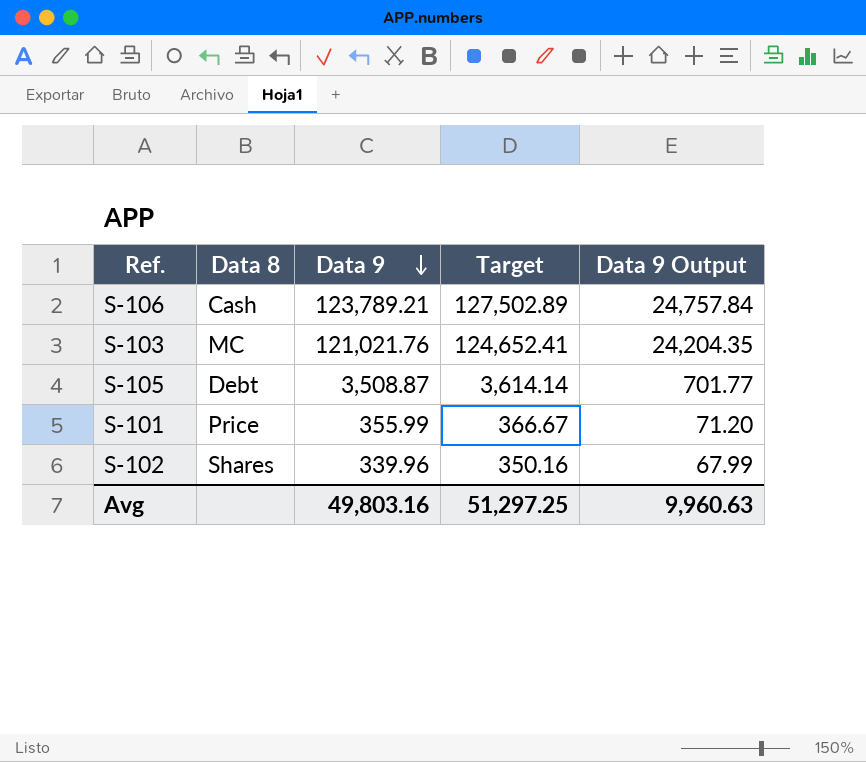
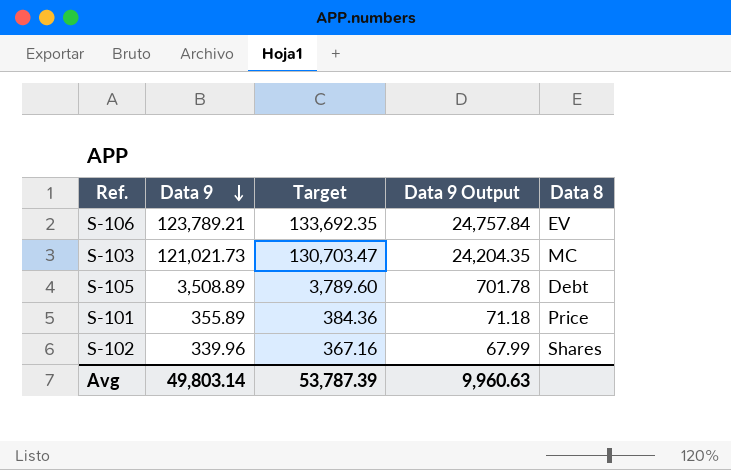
column Target | formula: [Data 9] * 1.03 -> [Data 9] * 1.08
column Data 8 | position: 2 -> 5
S-106 | Data 8: Cash -> EV
S-103 | Data 9: 121,021.76 -> 121,021.73
S-105 | Data 9: 3,508.87 -> 3,508.89
S-105 | Data 9 Output: 701.77 -> 701.78
S-101 | Data 9: 355.99 -> 355.89
S-101 | Data 9 Output: 71.20 -> 71.18
Avg | Data 9: 49,803.16 -> 49,803.14
Avg | Target: 51,297.25 -> 53,787.39

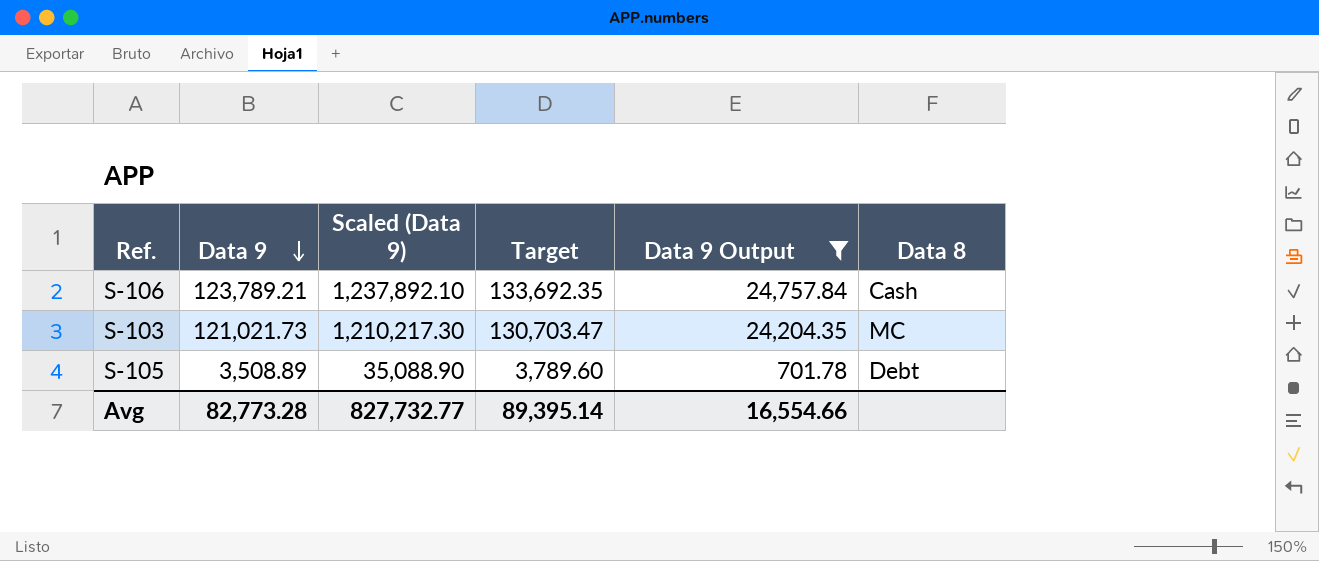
filter: none -> Data 9 Output >= 701.78
column Scaled (Data 9) | formula: none -> [Data 9] * 10
S-106 | Data 8: EV -> Cash
Avg | Data 9: 49,803.14 -> 82,773.28
Avg | Target: 53,787.39 -> 89,395.14
Avg | Data 9 Output: 9,960.63 -> 16,554.66

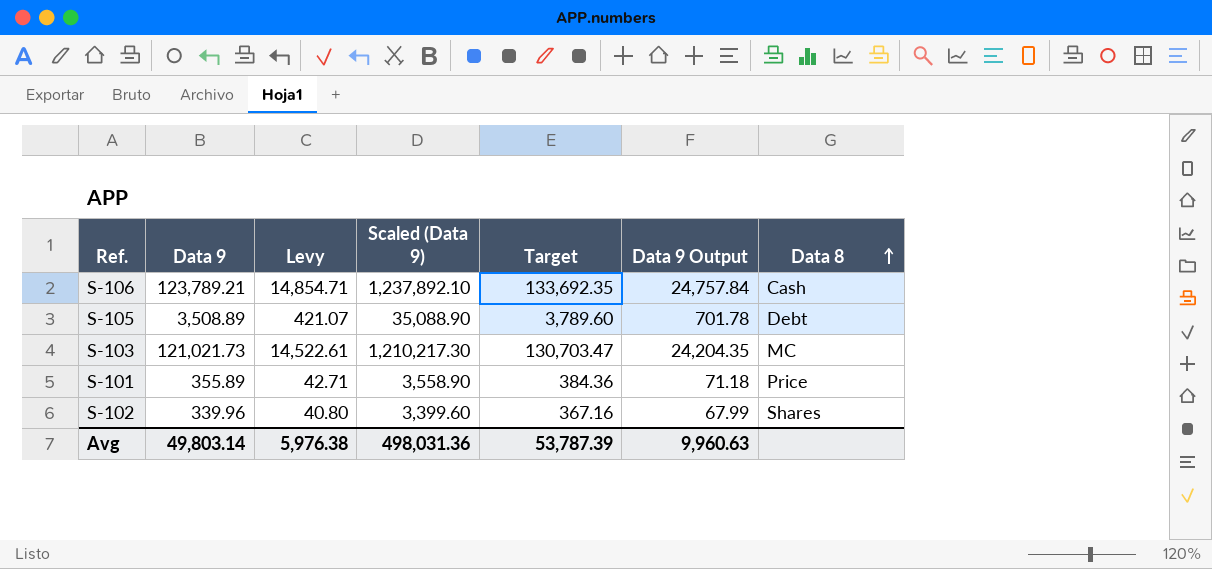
filter: Data 9 Output >= 701.78 -> none
row order: Data 9 descending -> Data 8 ascending
column Levy | formula: none -> [Data 9] * 0.12
Avg | Data 9: 82,773.28 -> 49,803.14
Avg | Scaled (Data 9): 827,732.77 -> 498,031.36
Avg | Target: 89,395.14 -> 53,787.39
Avg | Data 9 Output: 16,554.66 -> 9,960.63

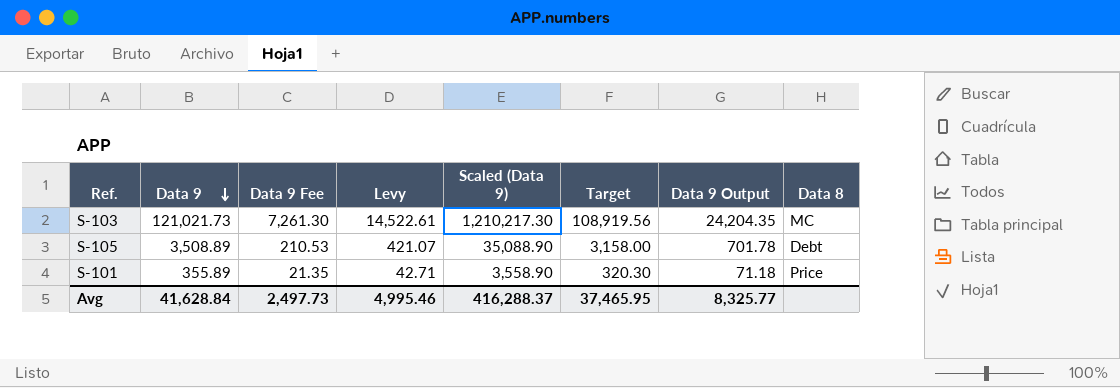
row order: Data 8 ascending -> Data 9 descending
column Data 9 Fee | formula: none -> [Data 9] * 0.06
column Target | formula: [Data 9] * 1.08 -> [Data 9] * 0.9
row S-106: 123,789.21 | 14,854.71 | 1,237,892.10 | 133,692.35 | 24,757.84 | Cash -> none
row S-102: 339.96 | 40.80 | 3,399.60 | 367.16 | 67.99 | Shares -> none
Avg | Data 9: 49,803.14 -> 41,628.84
Avg | Levy: 5,976.38 -> 4,995.46
Avg | Scaled (Data 9): 498,031.36 -> 416,288.37
Avg | Target: 53,787.39 -> 37,465.95
Avg | Data 9 Output: 9,960.63 -> 8,325.77

